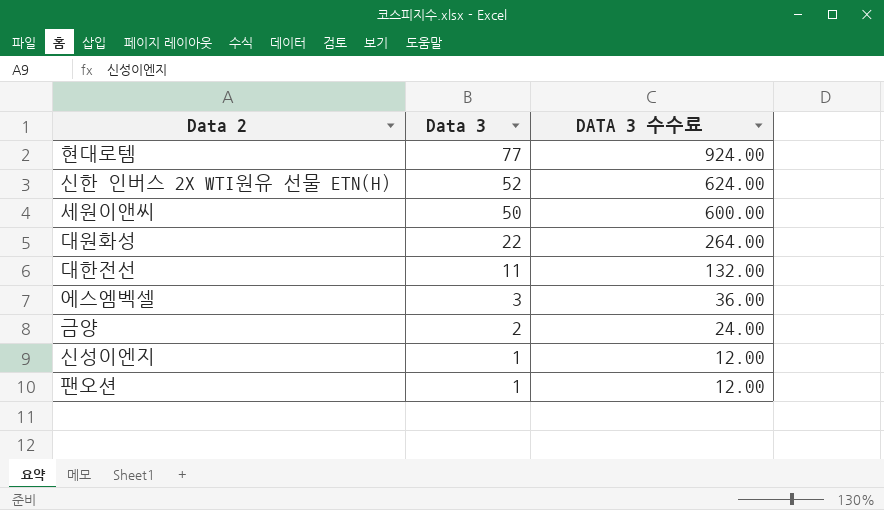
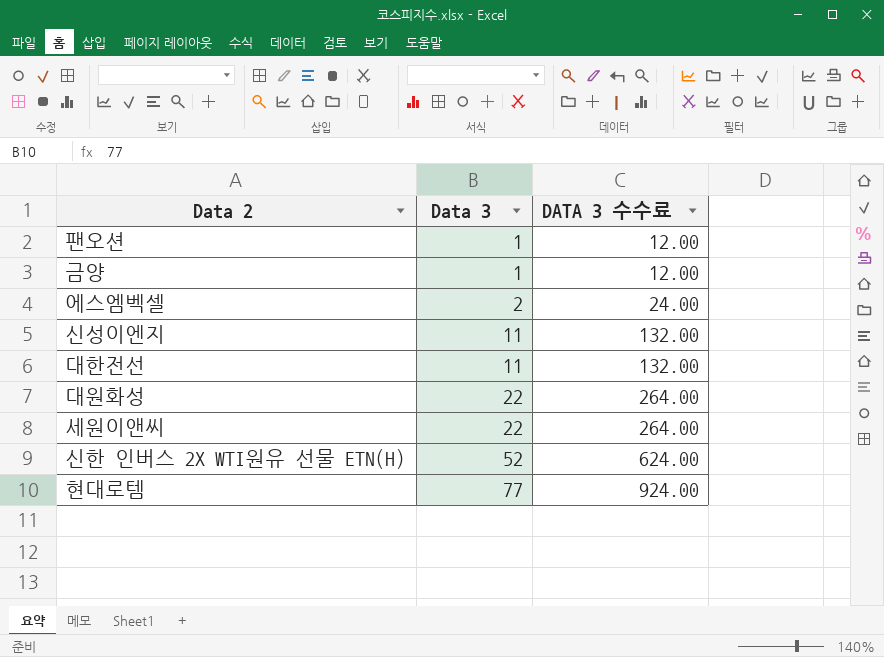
row order: Data 3 descending -> Data 3 ascending
금양 | Data 3: 2 -> 1
금양 | DATA 3 수수료: 24.00 -> 12.00
에스엠벡셀 | Data 3: 3 -> 2
에스엠벡셀 | DATA 3 수수료: 36.00 -> 24.00
신성이엔지 | Data 3: 1 -> 11
신성이엔지 | DATA 3 수수료: 12.00 -> 132.00
세원이앤씨 | Data 3: 50 -> 22
세원이앤씨 | DATA 3 수수료: 600.00 -> 264.00

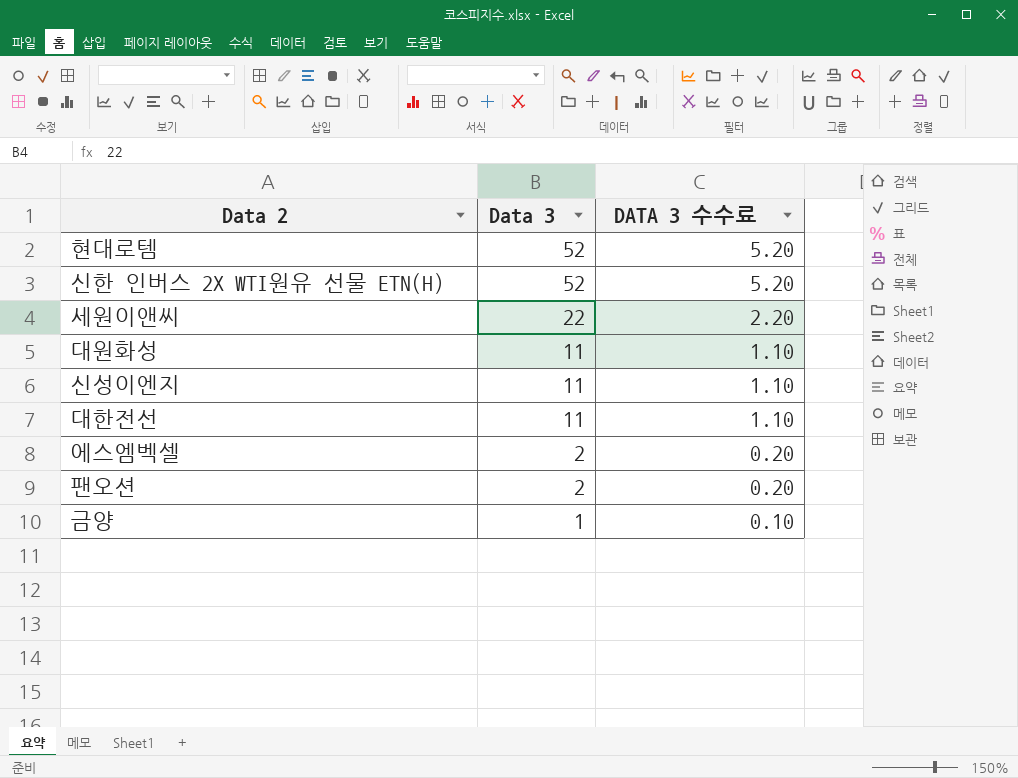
row order: Data 3 ascending -> Data 3 descending
column DATA 3 수수료 | formula: [Data 3] * 12 -> [Data 3] * 0.1
현대로템 | Data 3: 77 -> 52
대원화성 | Data 3: 22 -> 11
팬오션 | Data 3: 1 -> 2

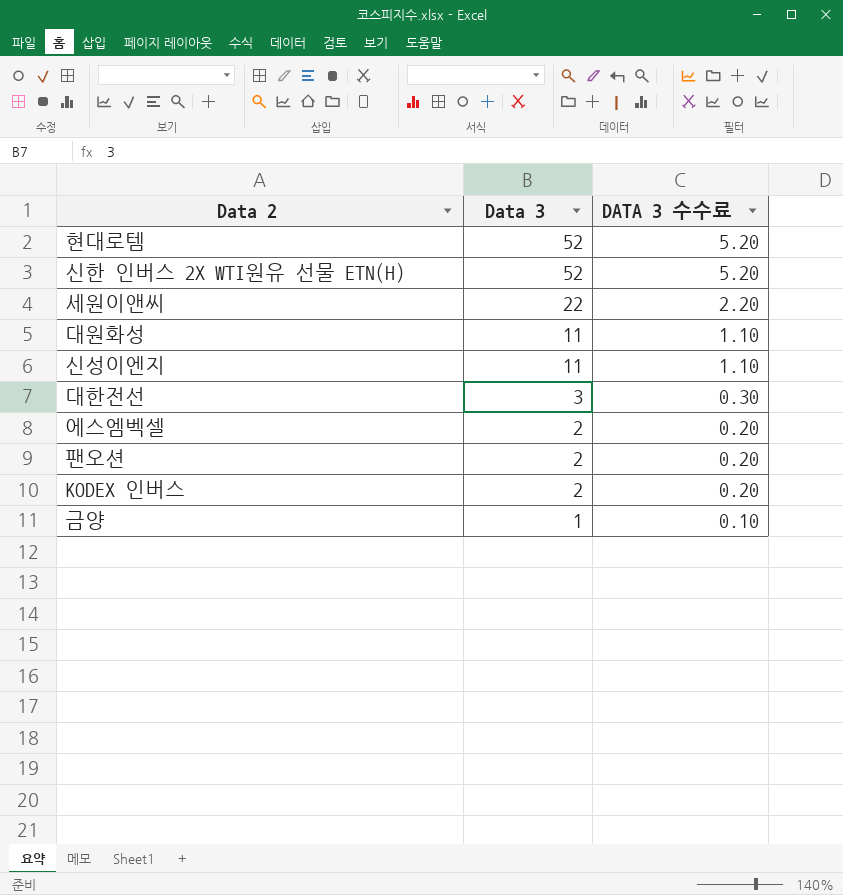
대한전선 | Data 3: 11 -> 3
대한전선 | DATA 3 수수료: 1.10 -> 0.30
row KODEX 인버스: none -> 2 | 0.20

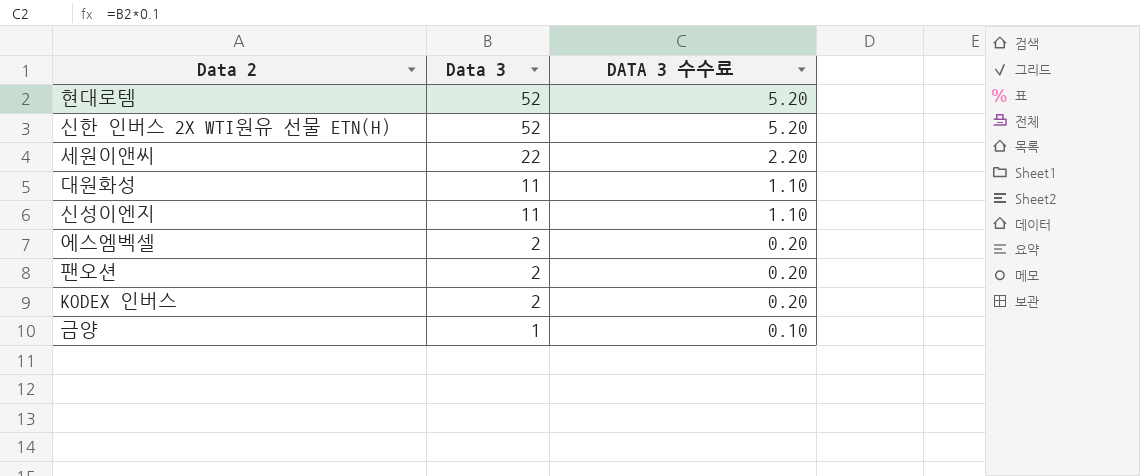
row 대한전선: 3 | 0.30 -> none

